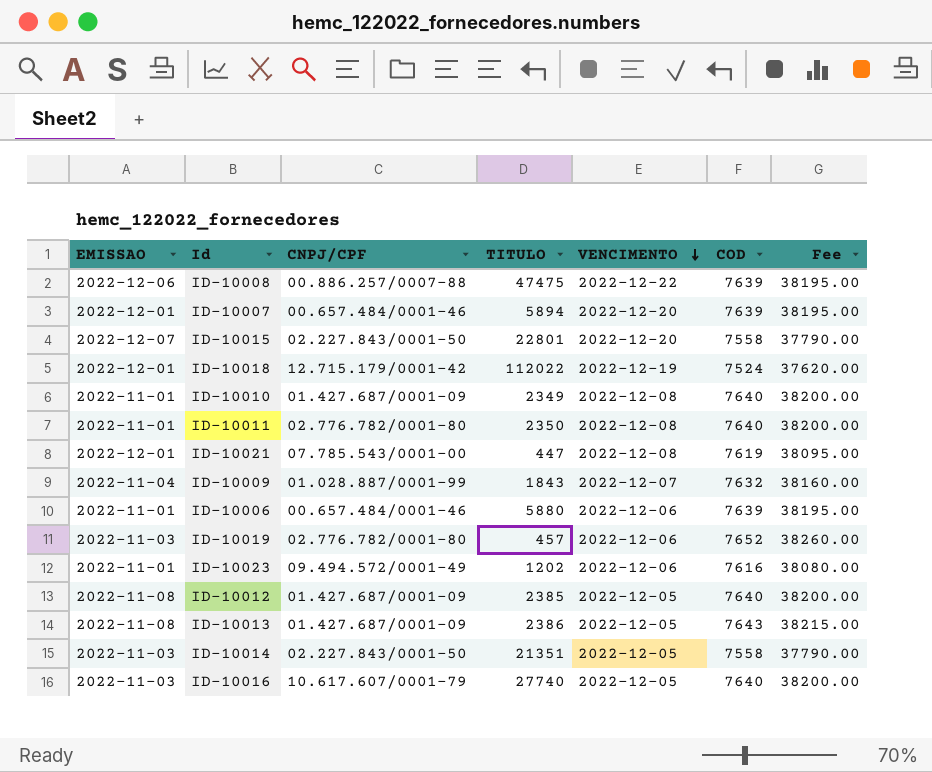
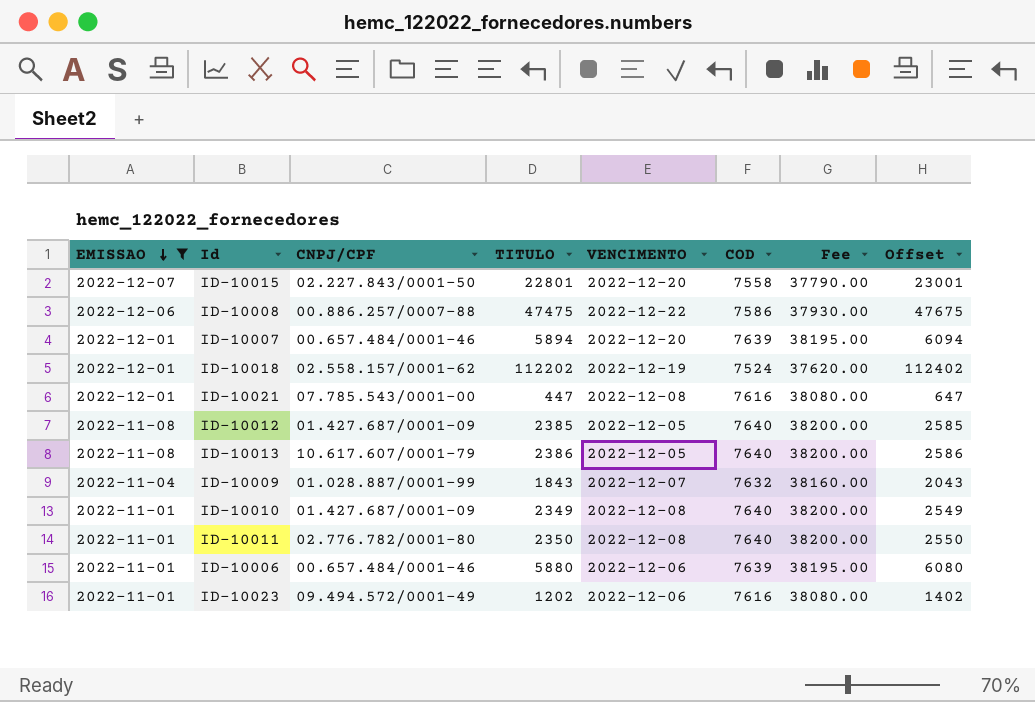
filter: none -> EMISSAO != 2022-11-03
row order: VENCIMENTO descending -> EMISSAO descending
column Offset | formula: none -> [TITULO] + 200
ID-10008 | COD: 7639 -> 7586
ID-10008 | Fee: 38195.00 -> 37930.00
ID-10018 | CNPJ/CPF: 12.715.179/0001-42 -> 02.558.157/0001-62
ID-10018 | TITULO: 112022 -> 112202
ID-10021 | COD: 7619 -> 7616
ID-10021 | Fee: 38095.00 -> 38080.00
ID-10013 | CNPJ/CPF: 01.427.687/0001-09 -> 10.617.607/0001-79
ID-10013 | COD: 7643 -> 7640
ID-10013 | Fee: 38215.00 -> 38200.00

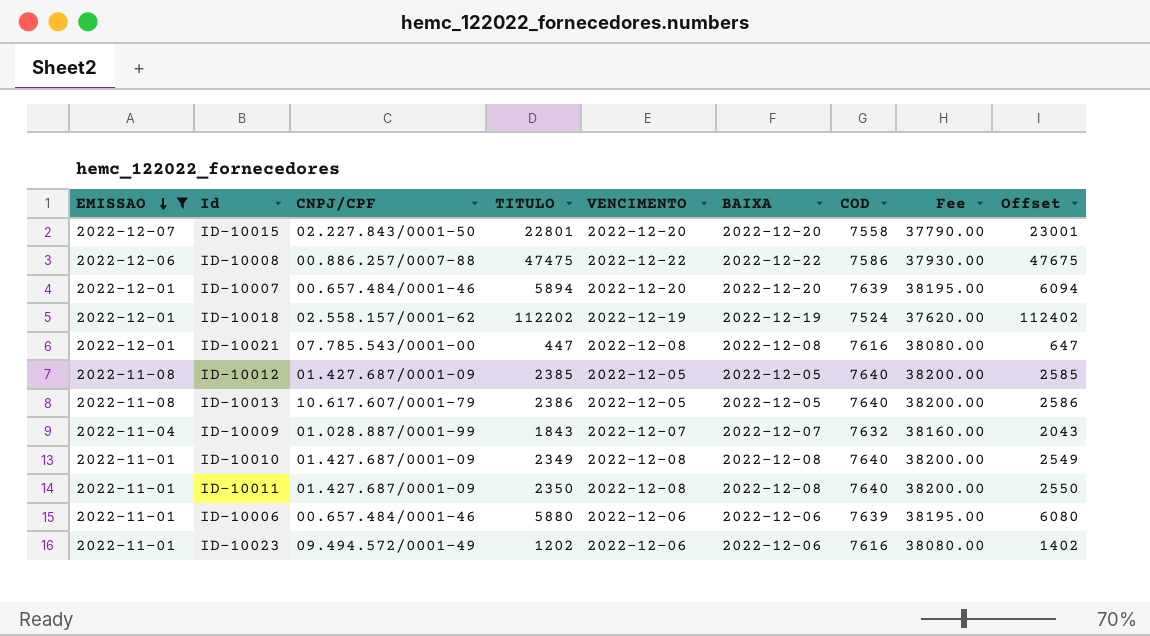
column BAIXA | position: none -> 6
ID-10011 | CNPJ/CPF: 02.776.782/0001-80 -> 01.427.687/0001-09

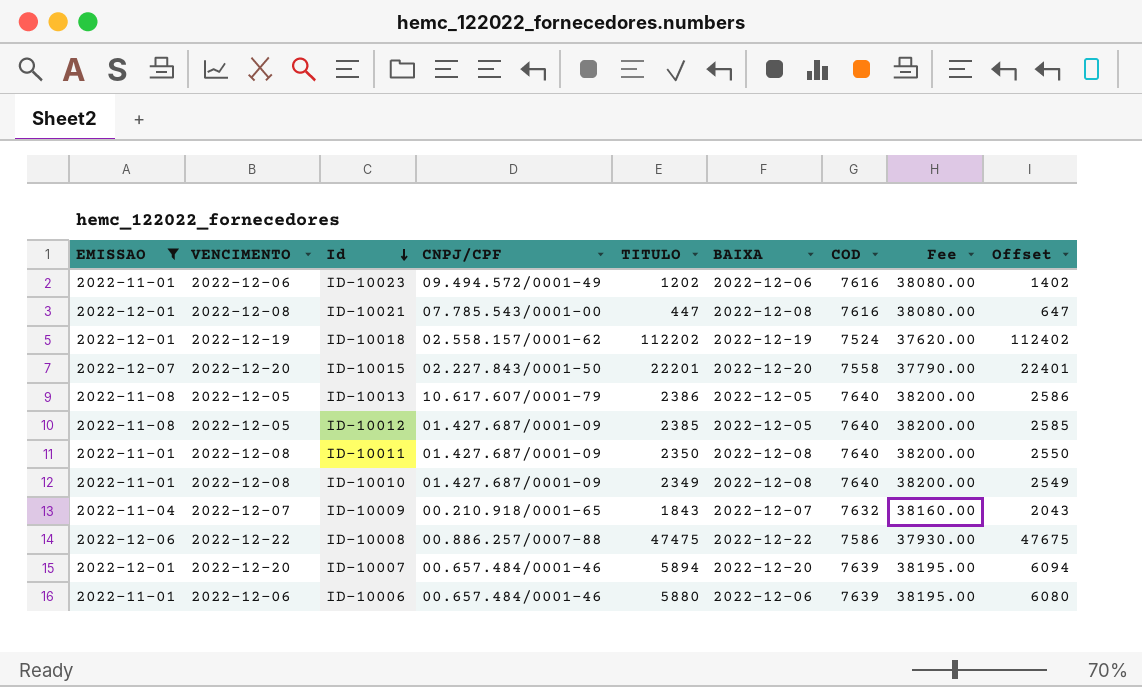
row order: EMISSAO descending -> Id descending
column VENCIMENTO | position: 5 -> 2
ID-10015 | TITULO: 22801 -> 22201
ID-10015 | Offset: 23001 -> 22401
ID-10009 | CNPJ/CPF: 01.028.887/0001-99 -> 00.210.918/0001-65

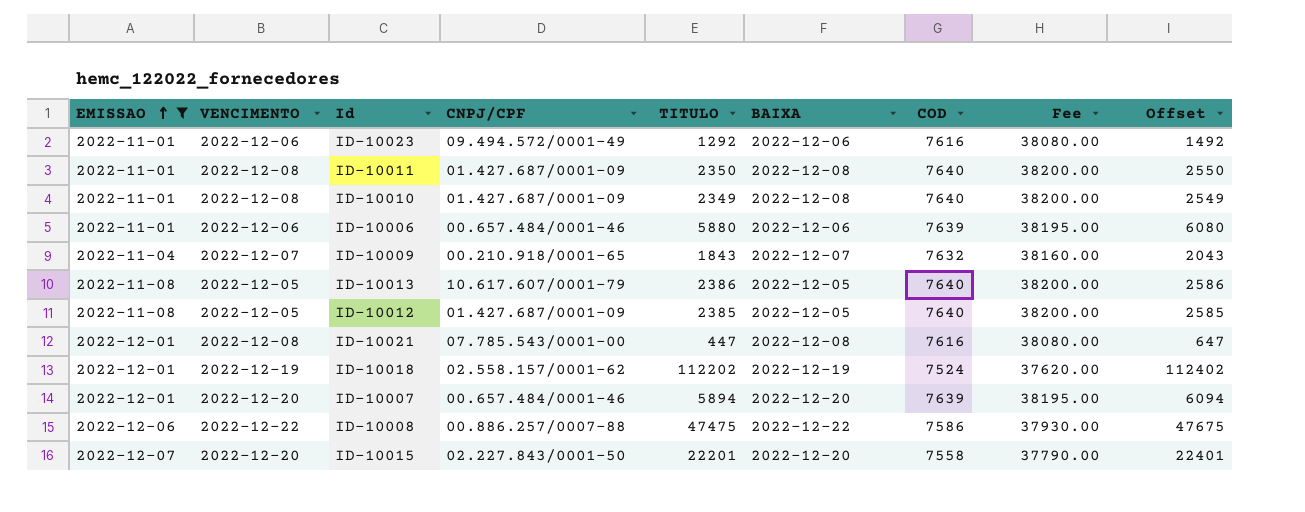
row order: Id descending -> EMISSAO ascending
ID-10023 | TITULO: 1202 -> 1292
ID-10023 | Offset: 1402 -> 1492

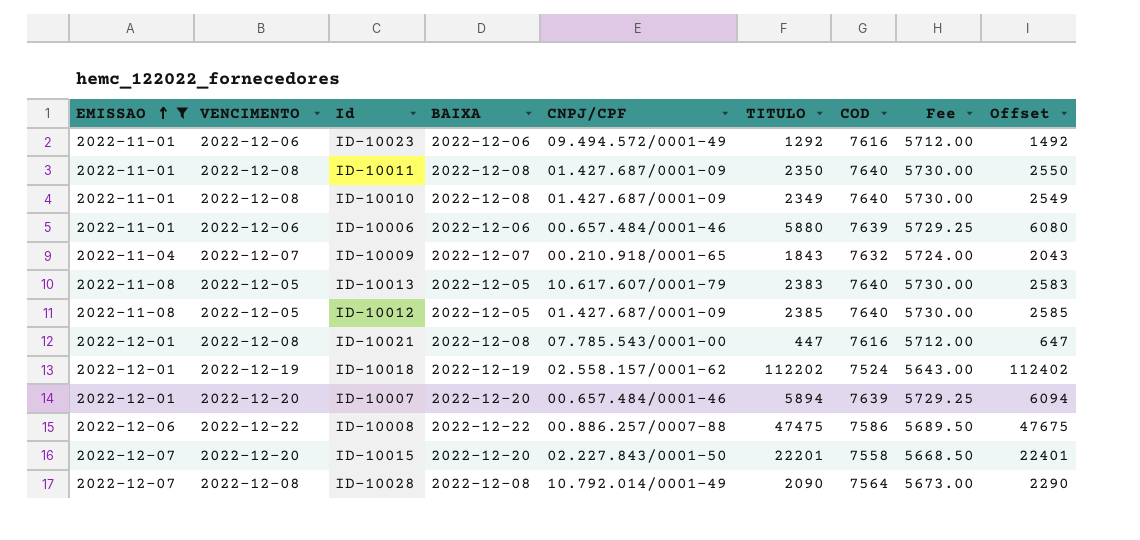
column BAIXA | position: 6 -> 4
column Fee | formula: [COD] * 5 -> [COD] * 0.75
ID-10013 | TITULO: 2386 -> 2383
ID-10013 | Offset: 2586 -> 2583
row ID-10028: none -> 2022-12-07 | 2022-12-08 | 2022-12-08 | 10.792.014/0001-49 | 2090 | 7564 | 5673.00 | 2290

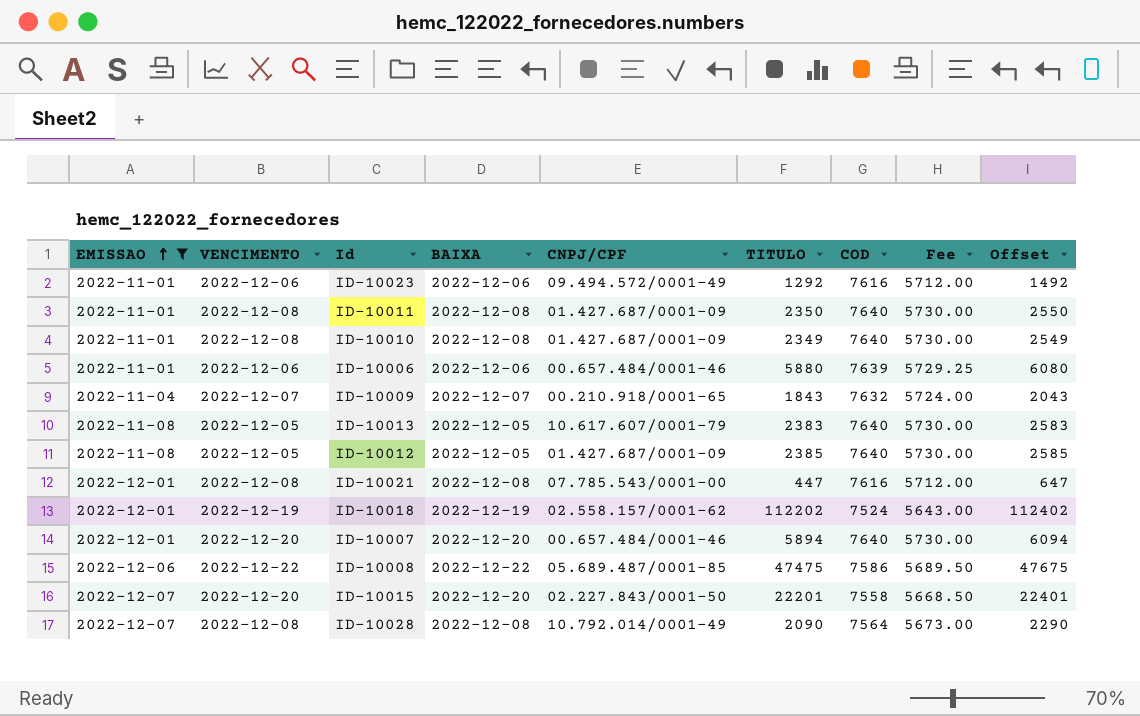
ID-10007 | COD: 7639 -> 7640
ID-10007 | Fee: 5729.25 -> 5730.00
ID-10008 | CNPJ/CPF: 00.886.257/0007-88 -> 05.689.487/0001-85

